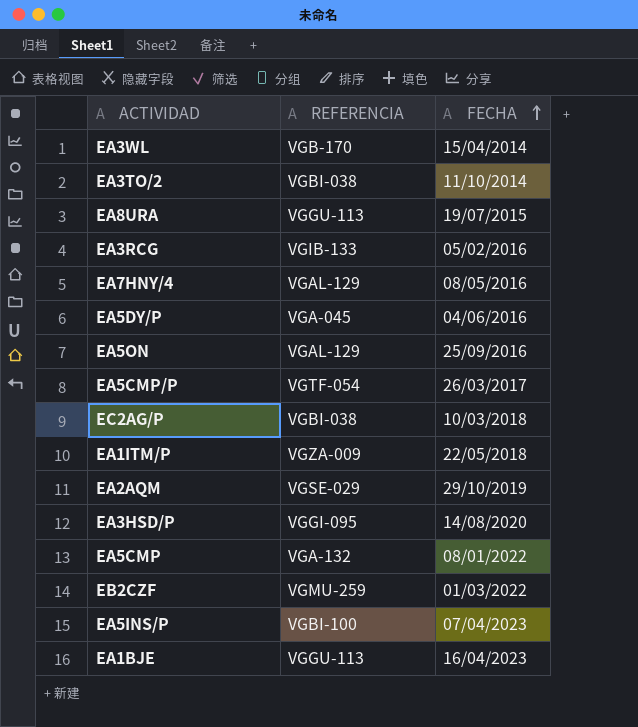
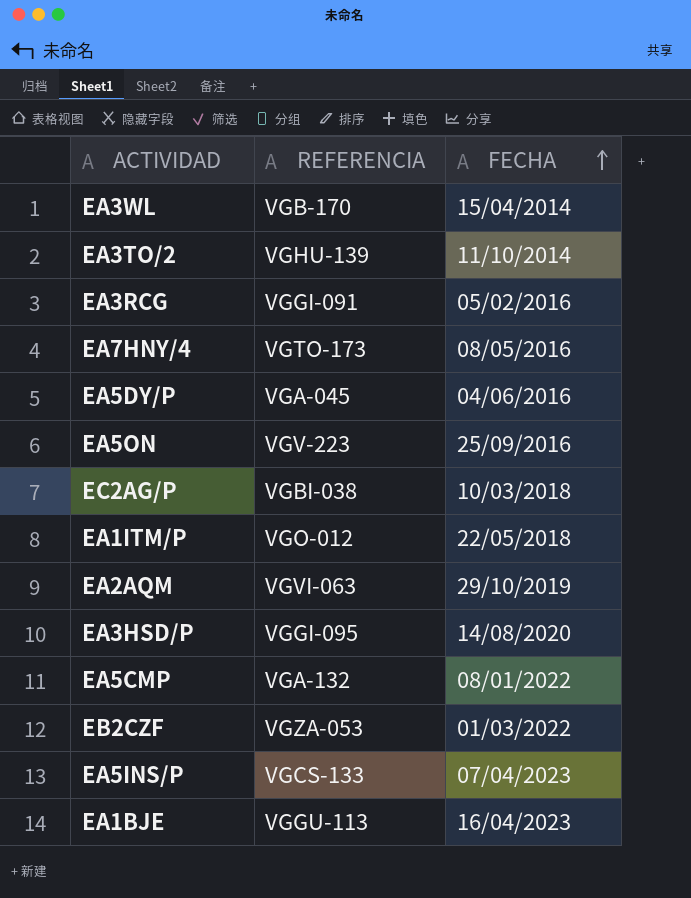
row EA8URA: VGGU-113 | 19/07/2015 -> none
row EA5CMP/P: VGTF-054 | 26/03/2017 -> none
EA3TO/2 | REFERENCIA: VGBI-038 -> VGHU-139
EA3RCG | REFERENCIA: VGIB-133 -> VGGI-091
EA7HNY/4 | REFERENCIA: VGAL-129 -> VGTO-173
EA5ON | REFERENCIA: VGAL-129 -> VGV-223
EA1ITM/P | REFERENCIA: VGZA-009 -> VGO-012
EA2AQM | REFERENCIA: VGSE-029 -> VGVI-063
EB2CZF | REFERENCIA: VGMU-259 -> VGZA-053
EA5INS/P | REFERENCIA: VGBI-100 -> VGCS-133

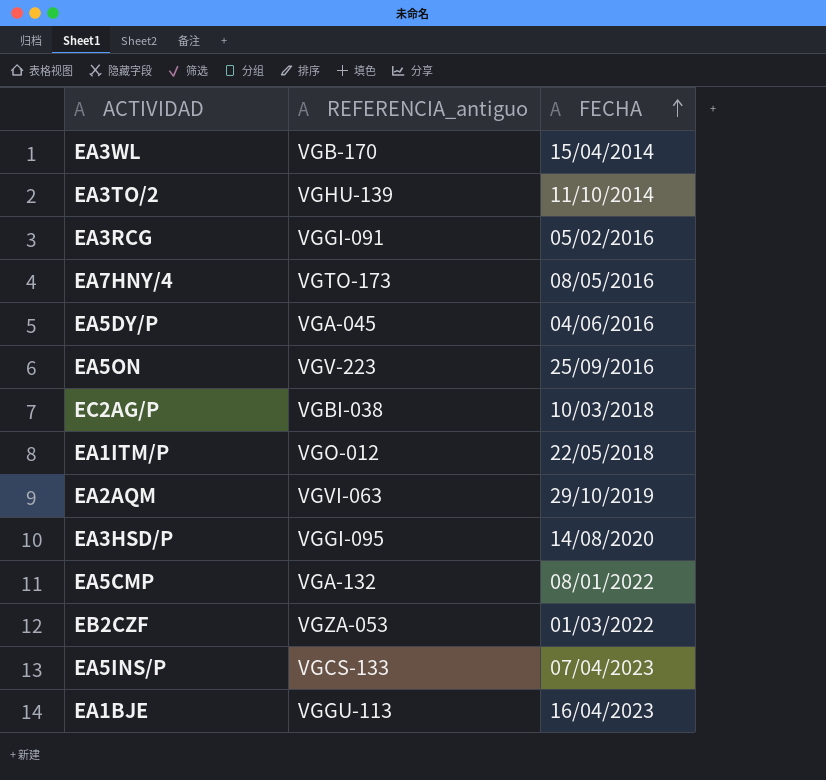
column name: REFERENCIA -> REFERENCIA_antiguo

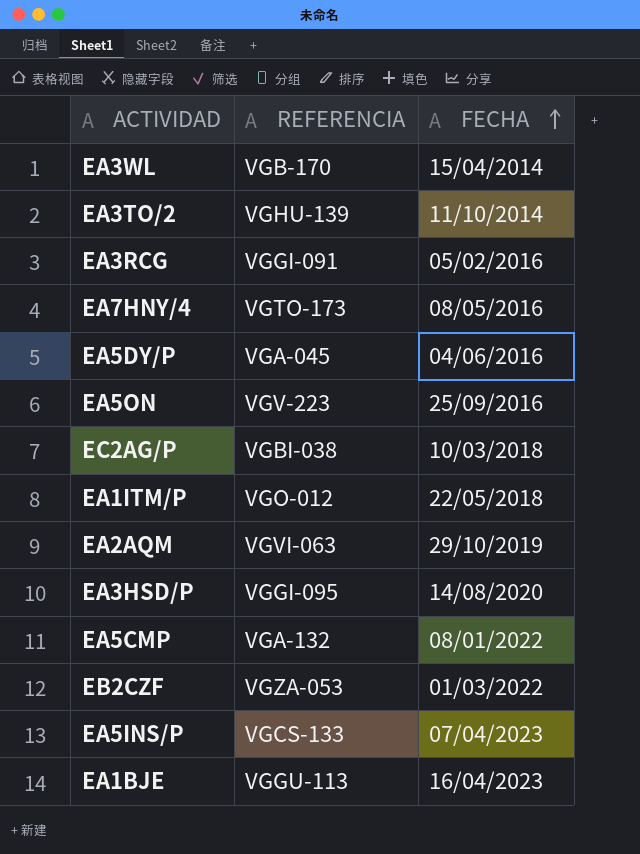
column name: REFERENCIA_antiguo -> REFERENCIA

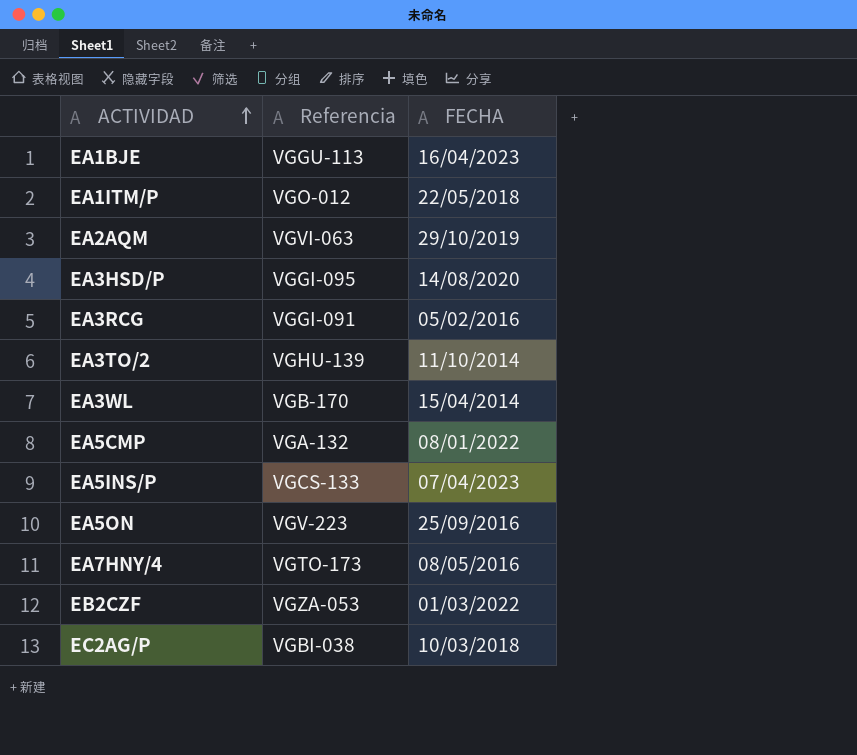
row order: FECHA ascending -> ACTIVIDAD ascending
column name: REFERENCIA -> Referencia
row EA5DY/P: VGA-045 | 04/06/2016 -> none

